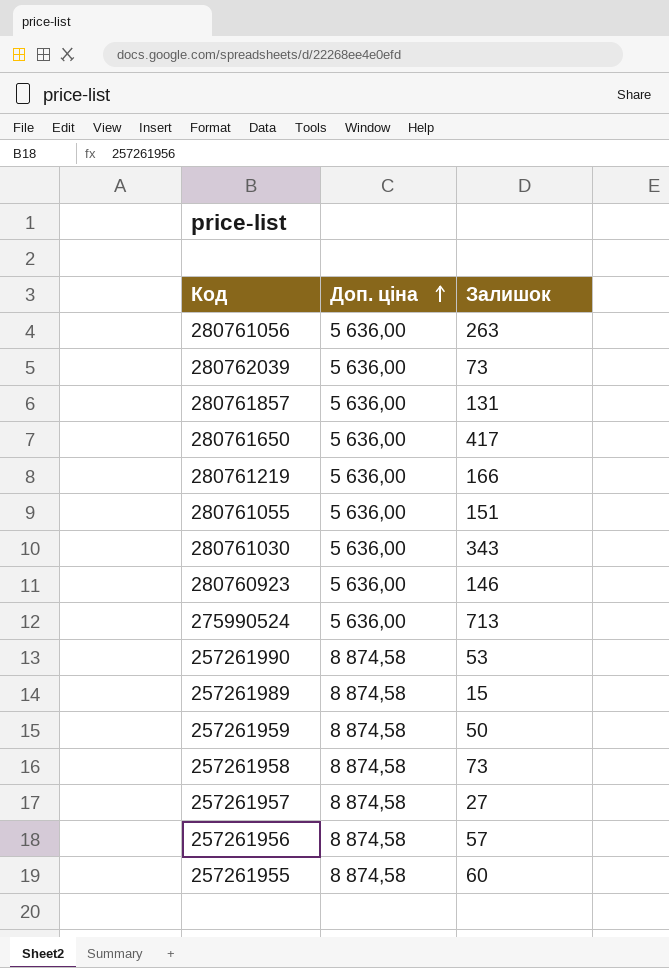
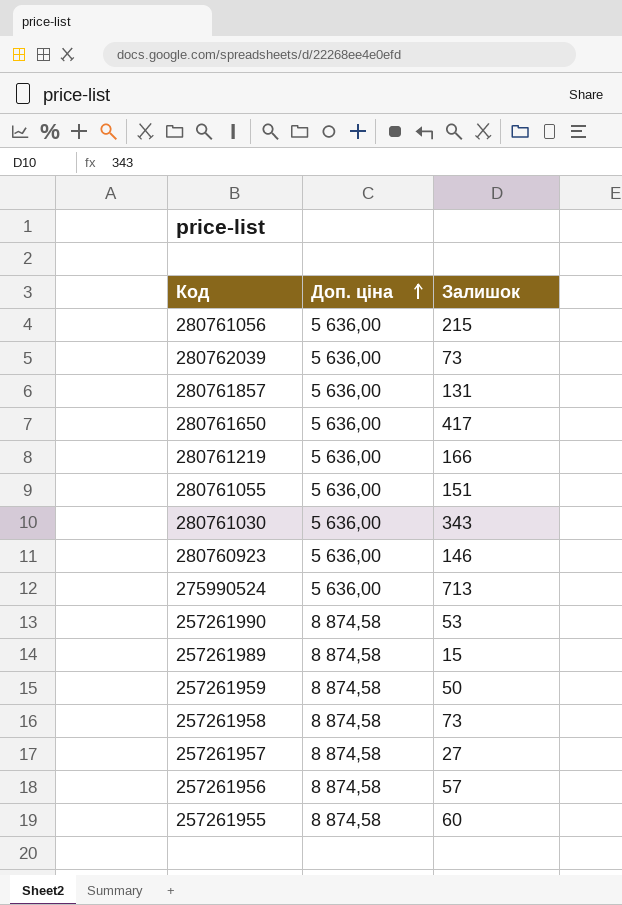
280761056 | Залишок: 263 -> 215

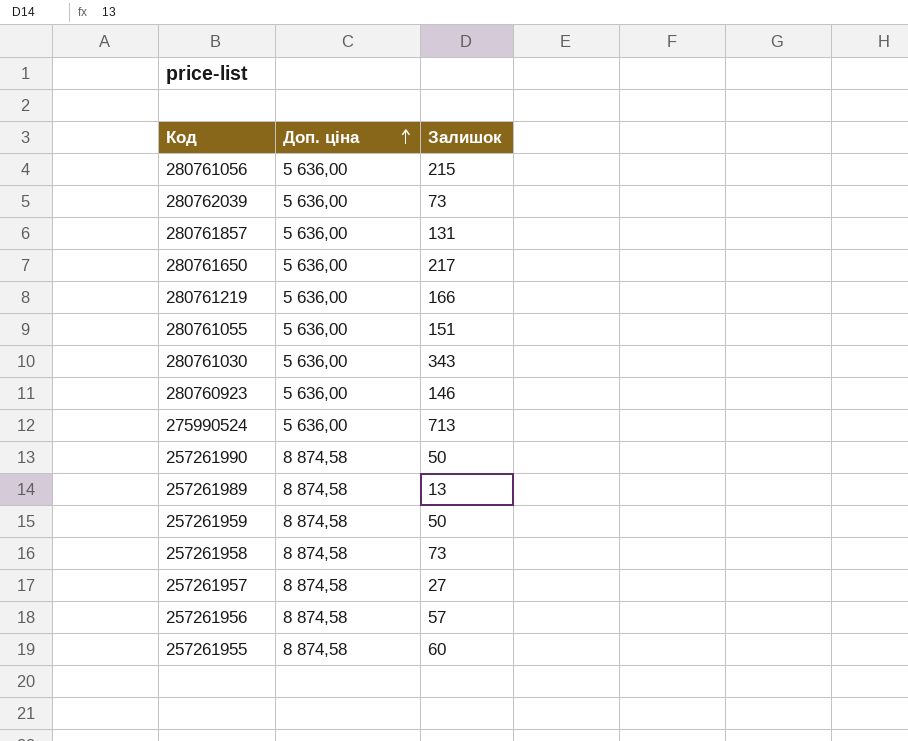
280761650 | Залишок: 417 -> 217
257261990 | Залишок: 53 -> 50
257261989 | Залишок: 15 -> 13

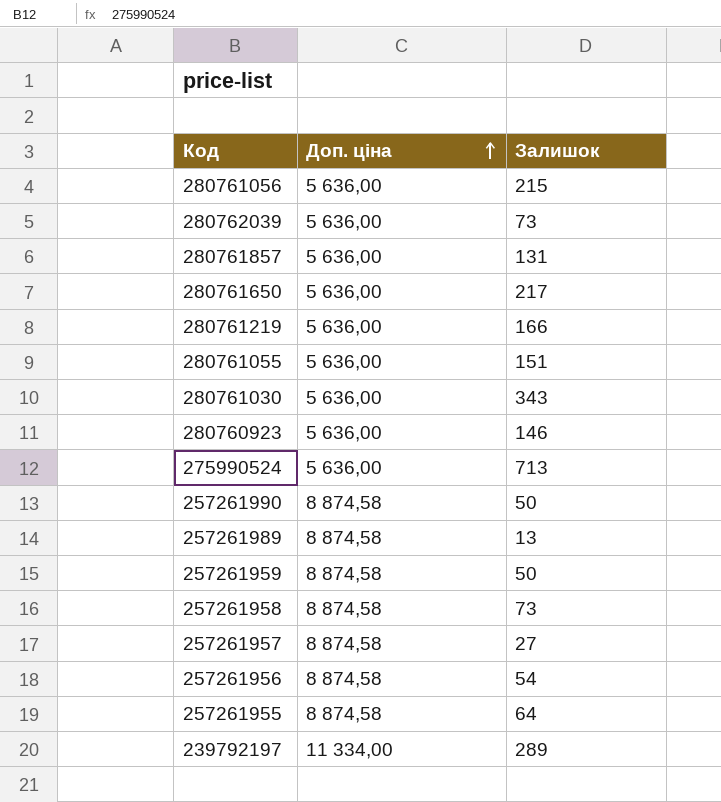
257261956 | Залишок: 57 -> 54
257261955 | Залишок: 60 -> 64
row 239792197: none -> 11 334,00 | 289

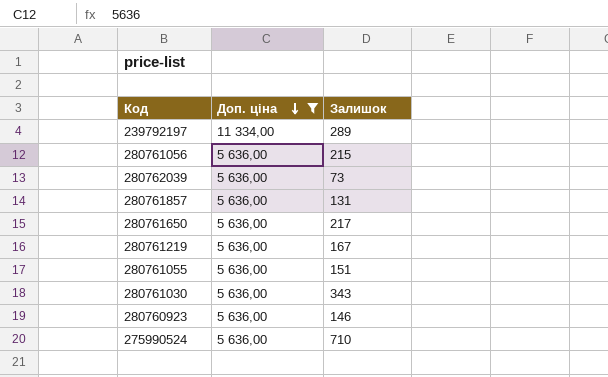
filter: none -> Доп. ціна != 8 874,58
row order: Доп. ціна ascending -> Доп. ціна descending
280761219 | Залишок: 166 -> 167
275990524 | Залишок: 713 -> 710

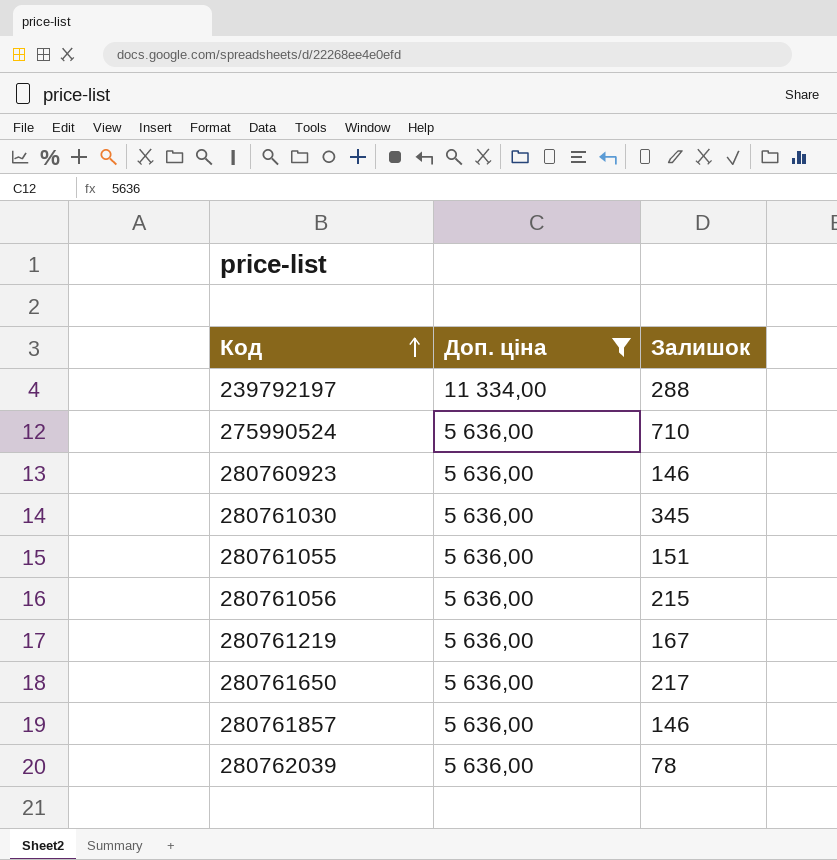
row order: Доп. ціна descending -> Код ascending
239792197 | Залишок: 289 -> 288
280761030 | Залишок: 343 -> 345
280761857 | Залишок: 131 -> 146
280762039 | Залишок: 73 -> 78

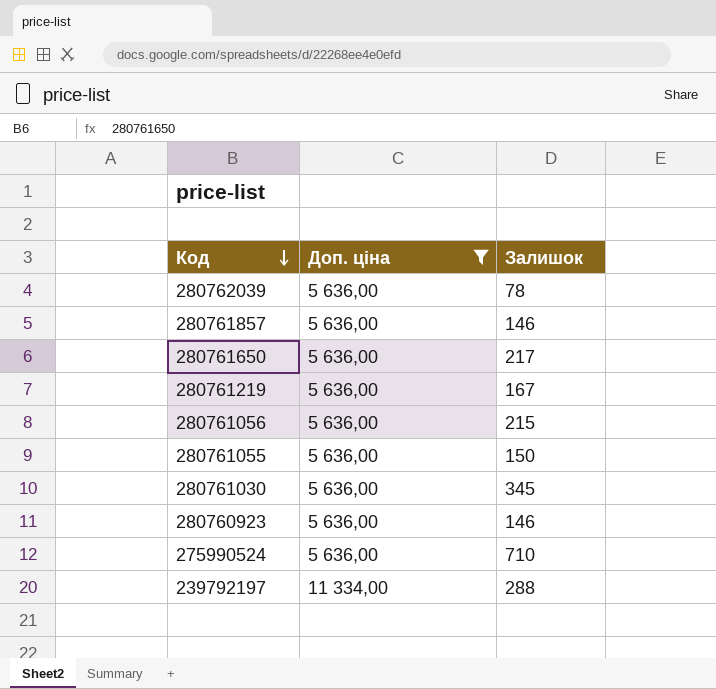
row order: Код ascending -> Код descending
280761055 | Залишок: 151 -> 150

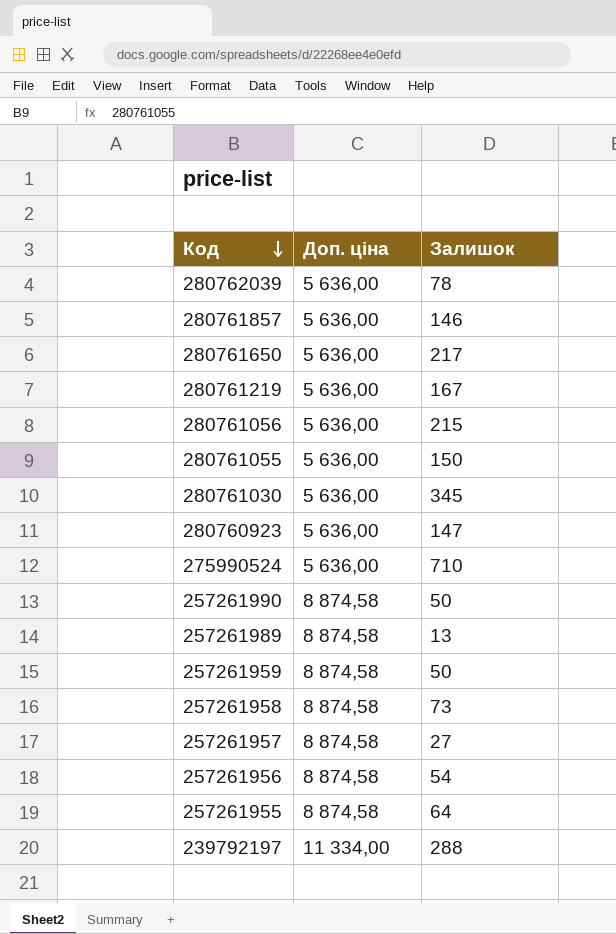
filter: Доп. ціна != 8 874,58 -> none
280760923 | Залишок: 146 -> 147

